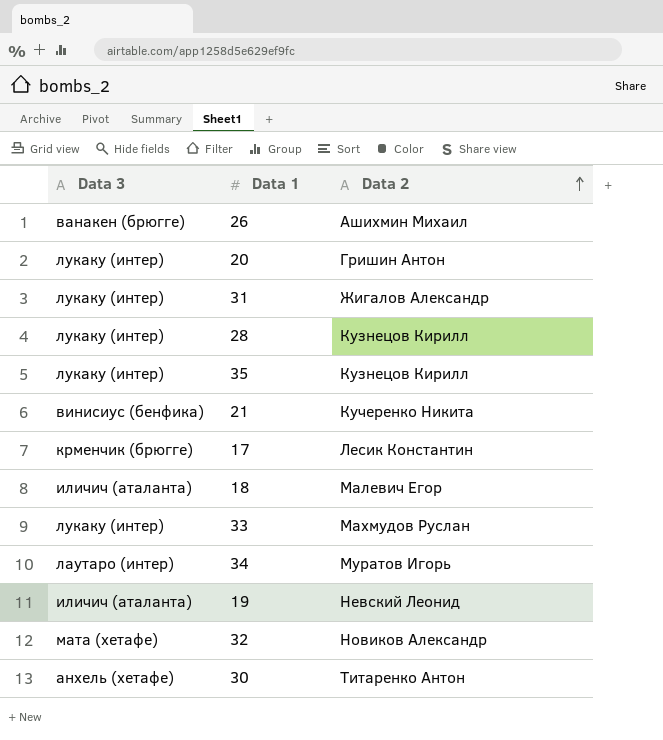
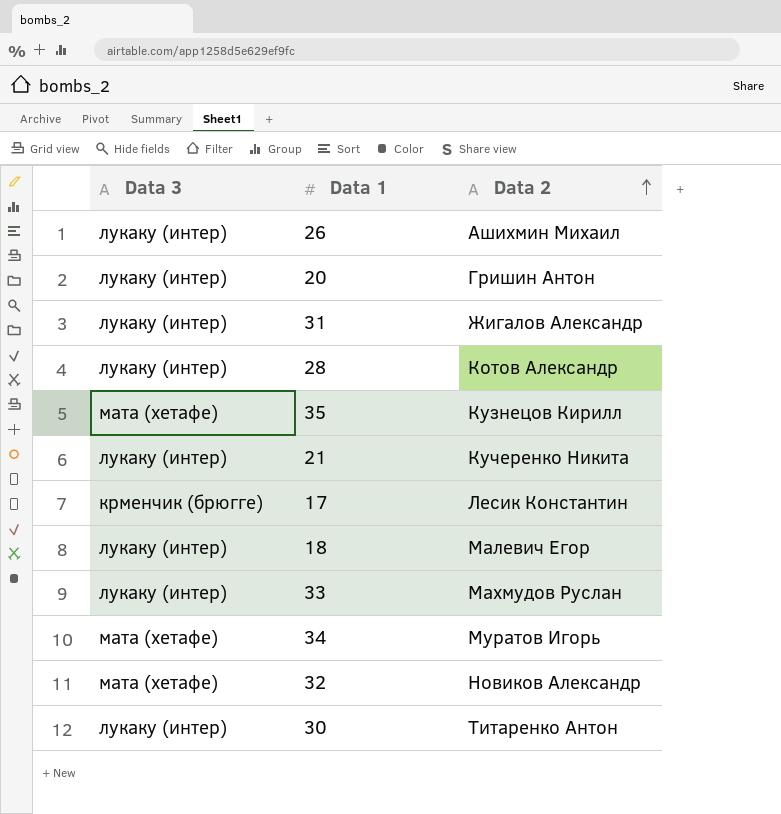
row 19: иличич (аталанта) | Невский Леонид -> none
26 | Data 3: ванакен (брюгге) -> лукаку (интер)
28 | Data 2: Кузнецов Кирилл -> Котов Александр
35 | Data 3: лукаку (интер) -> мата (хетафе)
21 | Data 3: винисиус (бенфика) -> лукаку (интер)
18 | Data 3: иличич (аталанта) -> лукаку (интер)
34 | Data 3: лаутаро (интер) -> мата (хетафе)
30 | Data 3: анхель (хетафе) -> лукаку (интер)

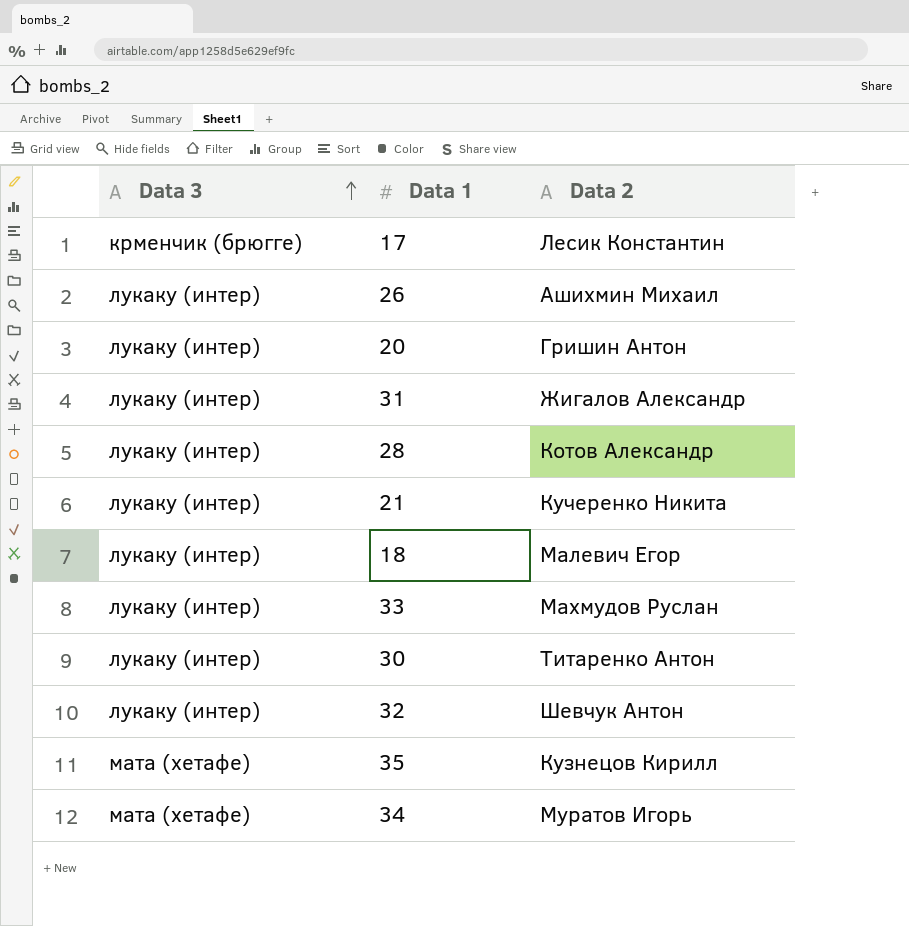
row order: Data 2 ascending -> Data 3 ascending
32 | Data 3: мата (хетафе) -> лукаку (интер)
32 | Data 2: Новиков Александр -> Шевчук Антон

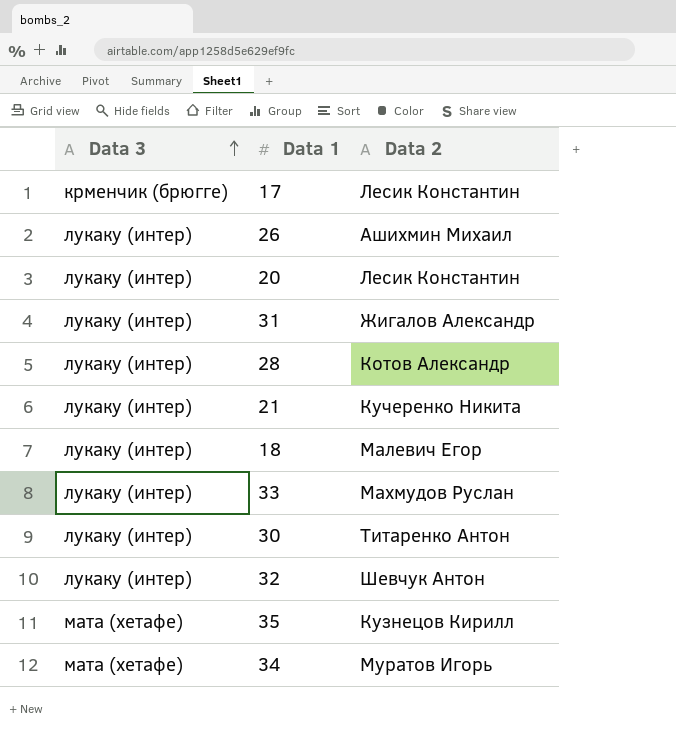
20 | Data 2: Гришин Антон -> Лесик Константин

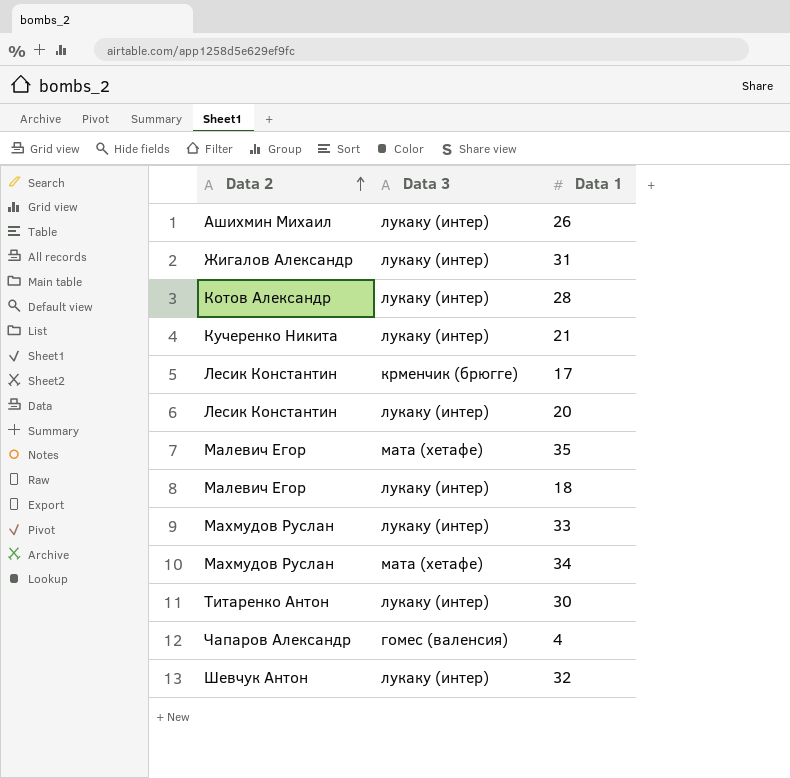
row order: Data 3 ascending -> Data 2 ascending
column Data 2 | position: 3 -> 1
35 | Data 2: Кузнецов Кирилл -> Малевич Егор
34 | Data 2: Муратов Игорь -> Махмудов Руслан
row 4: none -> Чапаров Александр | гомес (валенсия)

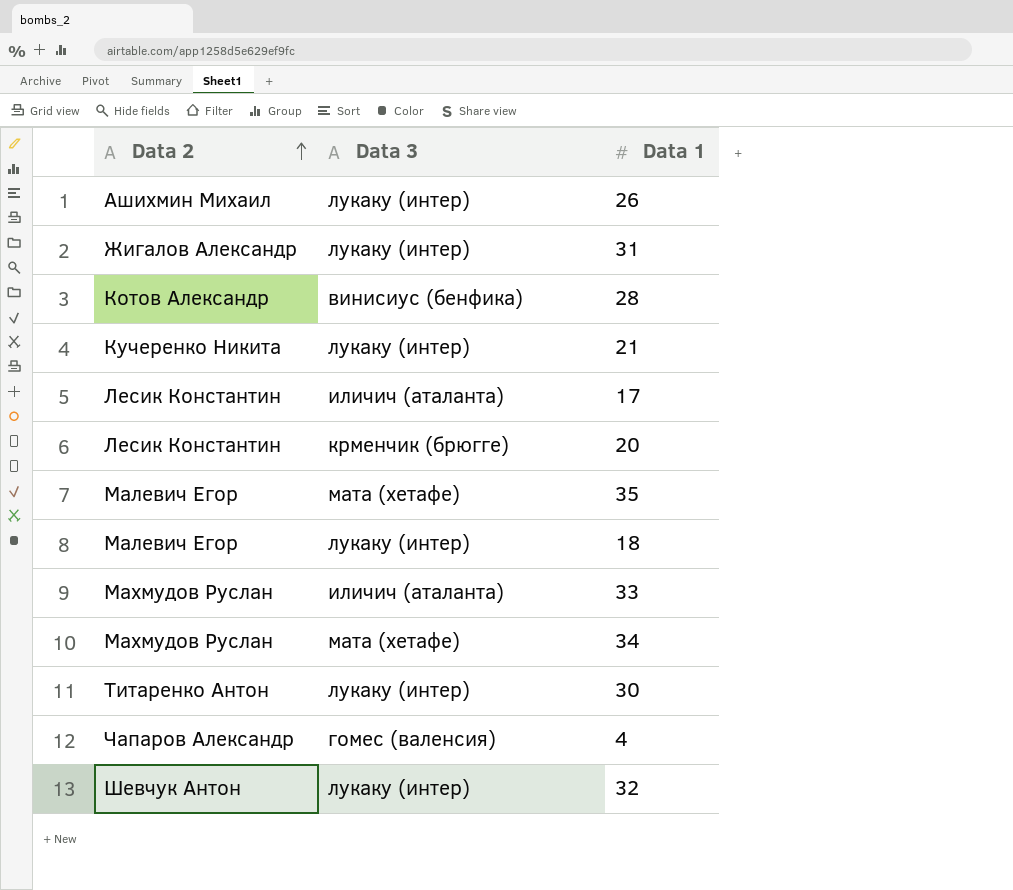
28 | Data 3: лукаку (интер) -> винисиус (бенфика)
17 | Data 3: крменчик (брюгге) -> иличич (аталанта)
20 | Data 3: лукаку (интер) -> крменчик (брюгге)
33 | Data 3: лукаку (интер) -> иличич (аталанта)

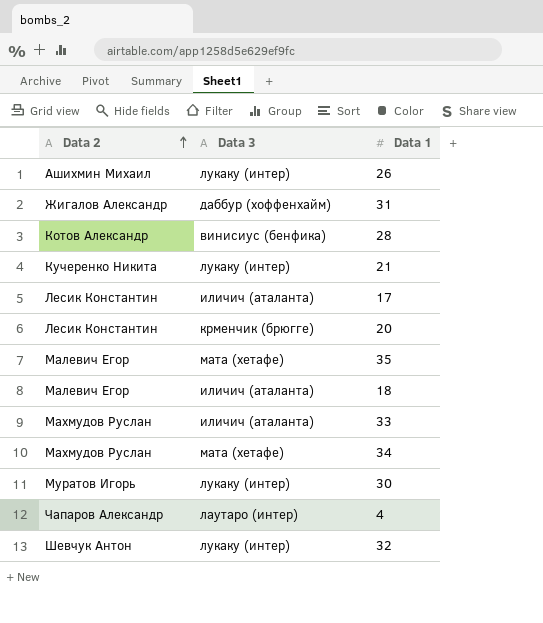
31 | Data 3: лукаку (интер) -> даббур (хоффенхайм)
18 | Data 3: лукаку (интер) -> иличич (аталанта)
30 | Data 2: Титаренко Антон -> Муратов Игорь
4 | Data 3: гомес (валенсия) -> лаутаро (интер)

